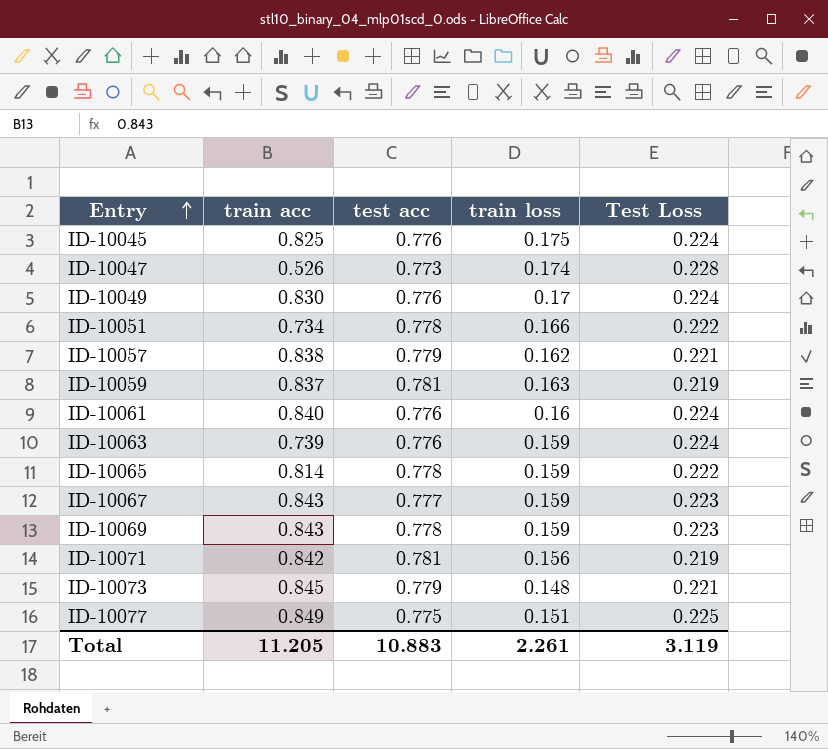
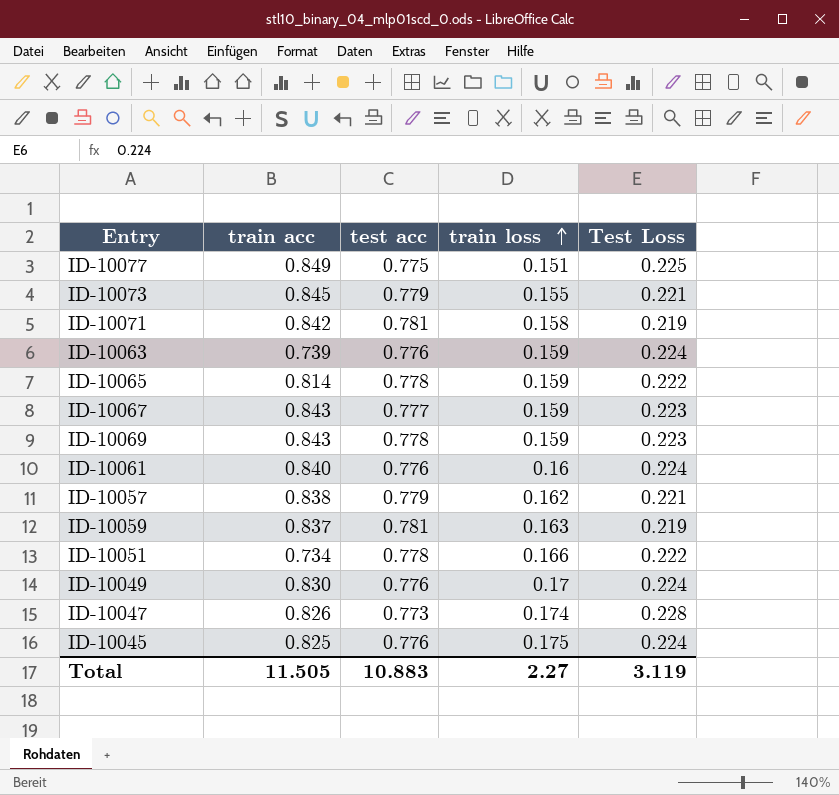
row order: Entry ascending -> train loss ascending
ID-10073 | train loss: 0.148 -> 0.155
ID-10071 | train loss: 0.156 -> 0.158
ID-10047 | train acc: 0.526 -> 0.826
Total | train acc: 11.205 -> 11.505
Total | train loss: 2.261 -> 2.27

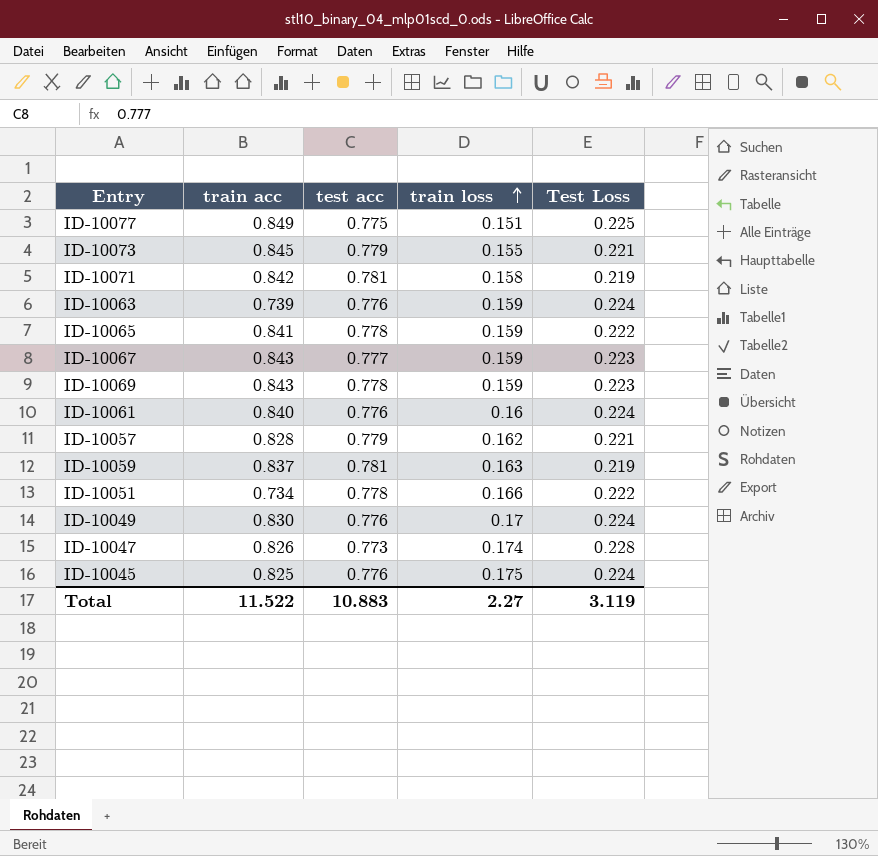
ID-10065 | train acc: 0.814 -> 0.841
ID-10057 | train acc: 0.838 -> 0.828
Total | train acc: 11.505 -> 11.522

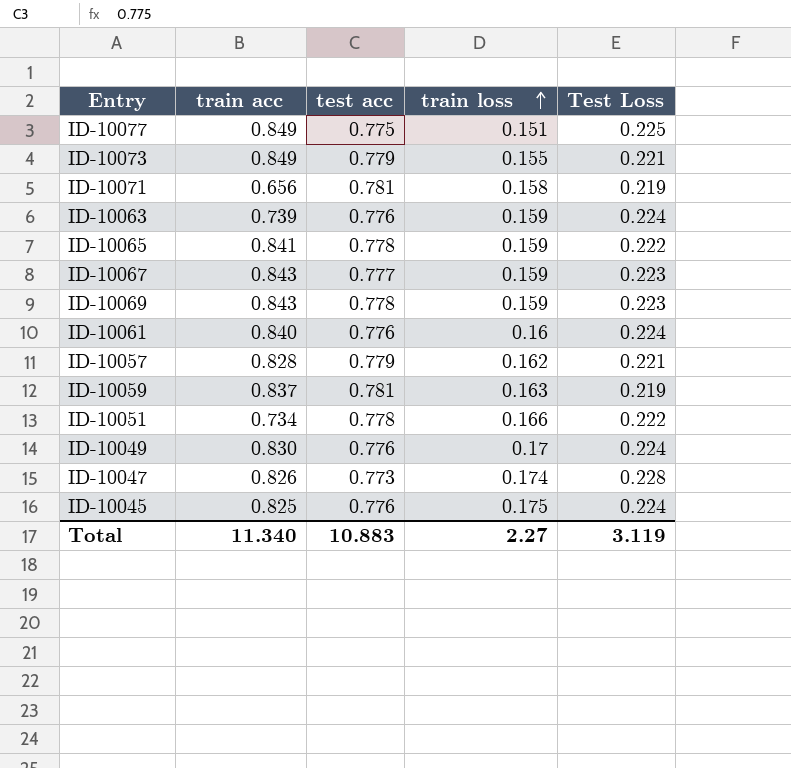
ID-10073 | train acc: 0.845 -> 0.849
ID-10071 | train acc: 0.842 -> 0.656
Total | train acc: 11.522 -> 11.340

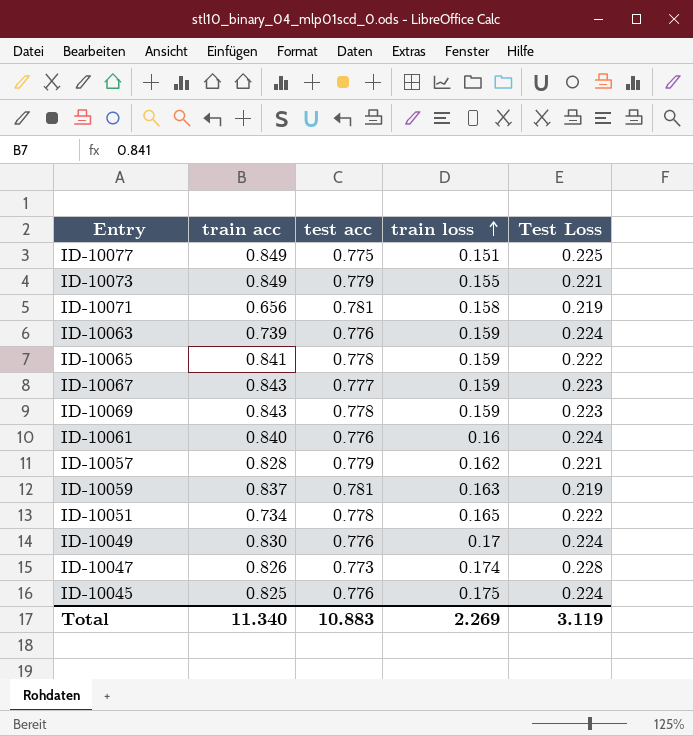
ID-10051 | train loss: 0.166 -> 0.165
Total | train loss: 2.27 -> 2.269

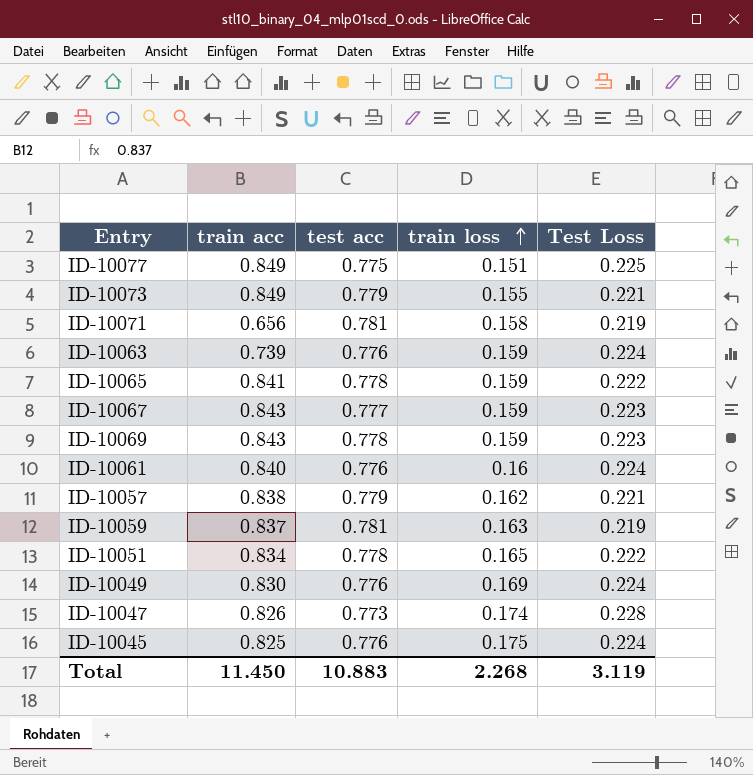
ID-10057 | train acc: 0.828 -> 0.838
ID-10051 | train acc: 0.734 -> 0.834
ID-10049 | train loss: 0.17 -> 0.169
Total | train acc: 11.340 -> 11.450
Total | train loss: 2.269 -> 2.268

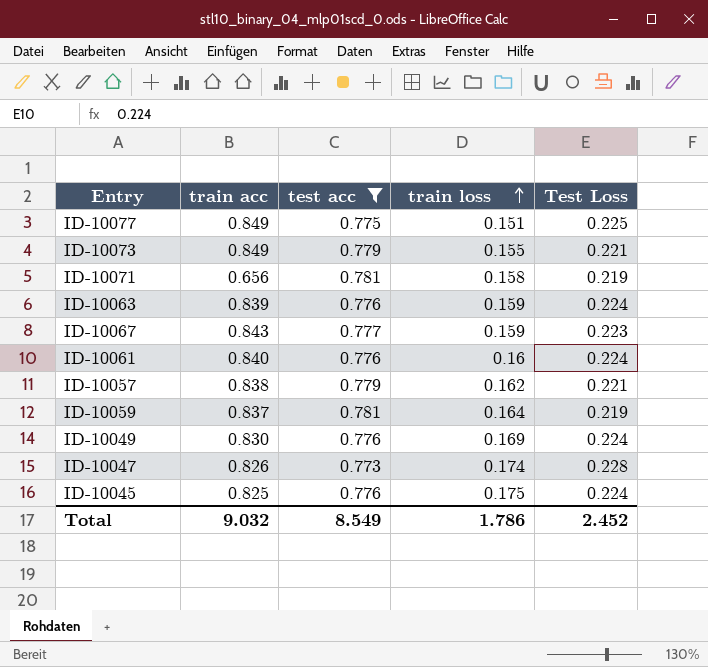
filter: none -> test acc != 0.778
ID-10063 | train acc: 0.739 -> 0.839
ID-10059 | train loss: 0.163 -> 0.164
Total | train acc: 11.450 -> 9.032
Total | test acc: 10.883 -> 8.549
Total | train loss: 2.268 -> 1.786
Total | Test Loss: 3.119 -> 2.452

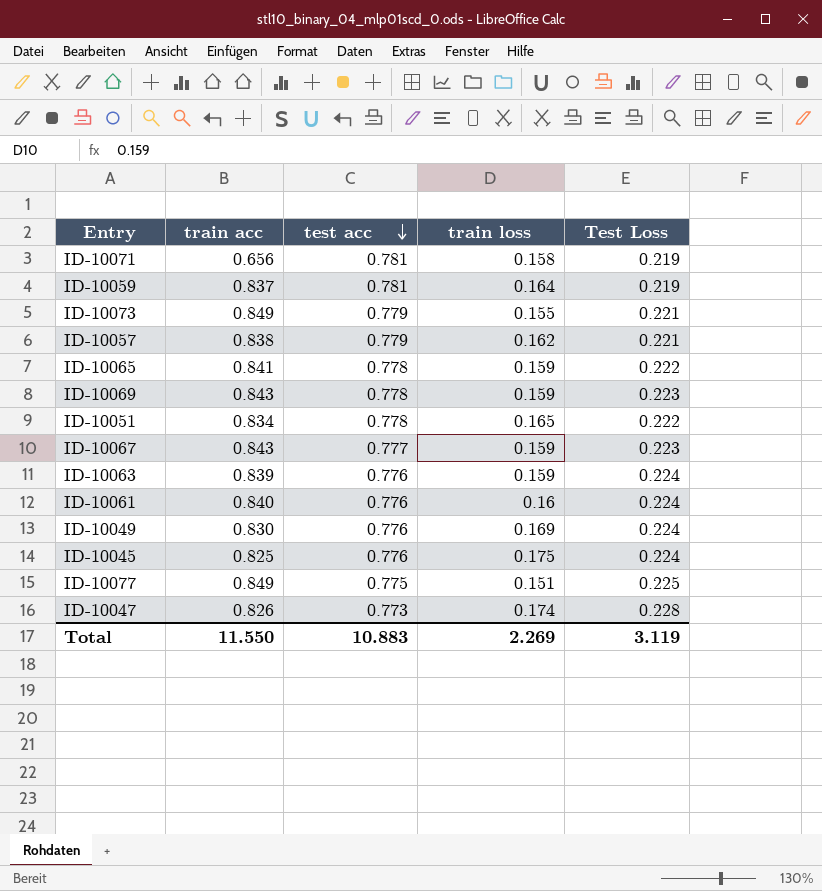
filter: test acc != 0.778 -> none
row order: train loss ascending -> test acc descending
Total | train acc: 9.032 -> 11.550
Total | test acc: 8.549 -> 10.883
Total | train loss: 1.786 -> 2.269
Total | Test Loss: 2.452 -> 3.119

